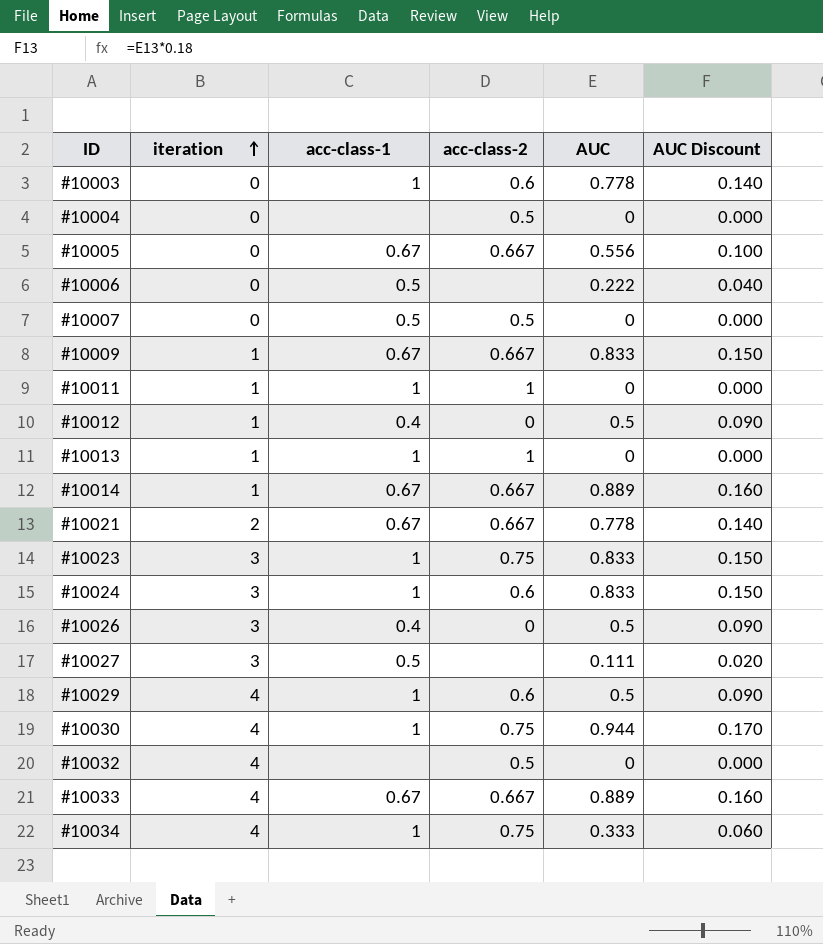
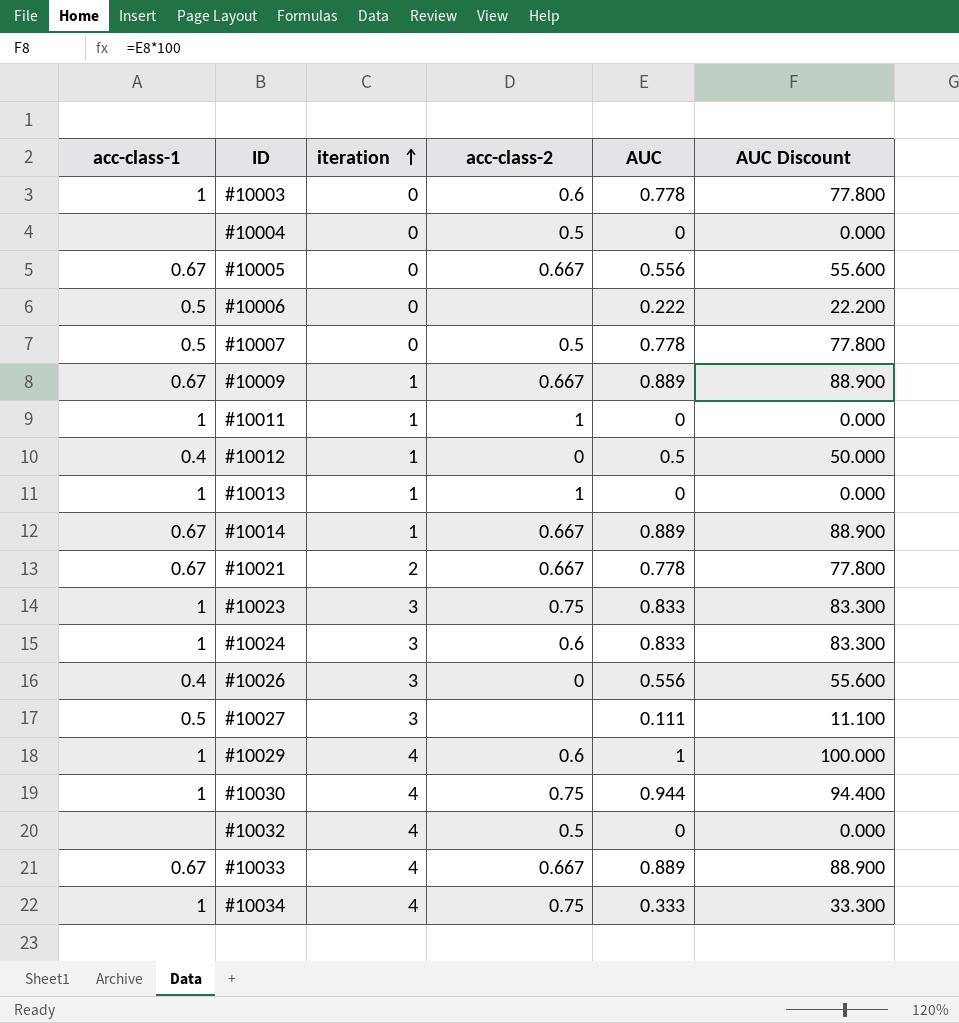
column acc-class-1 | position: 3 -> 1
column AUC Discount | formula: [AUC] * 0.18 -> [AUC] * 100
#10007 | AUC: 0 -> 0.778
#10009 | AUC: 0.833 -> 0.889
#10026 | AUC: 0.5 -> 0.556
#10029 | AUC: 0.5 -> 1

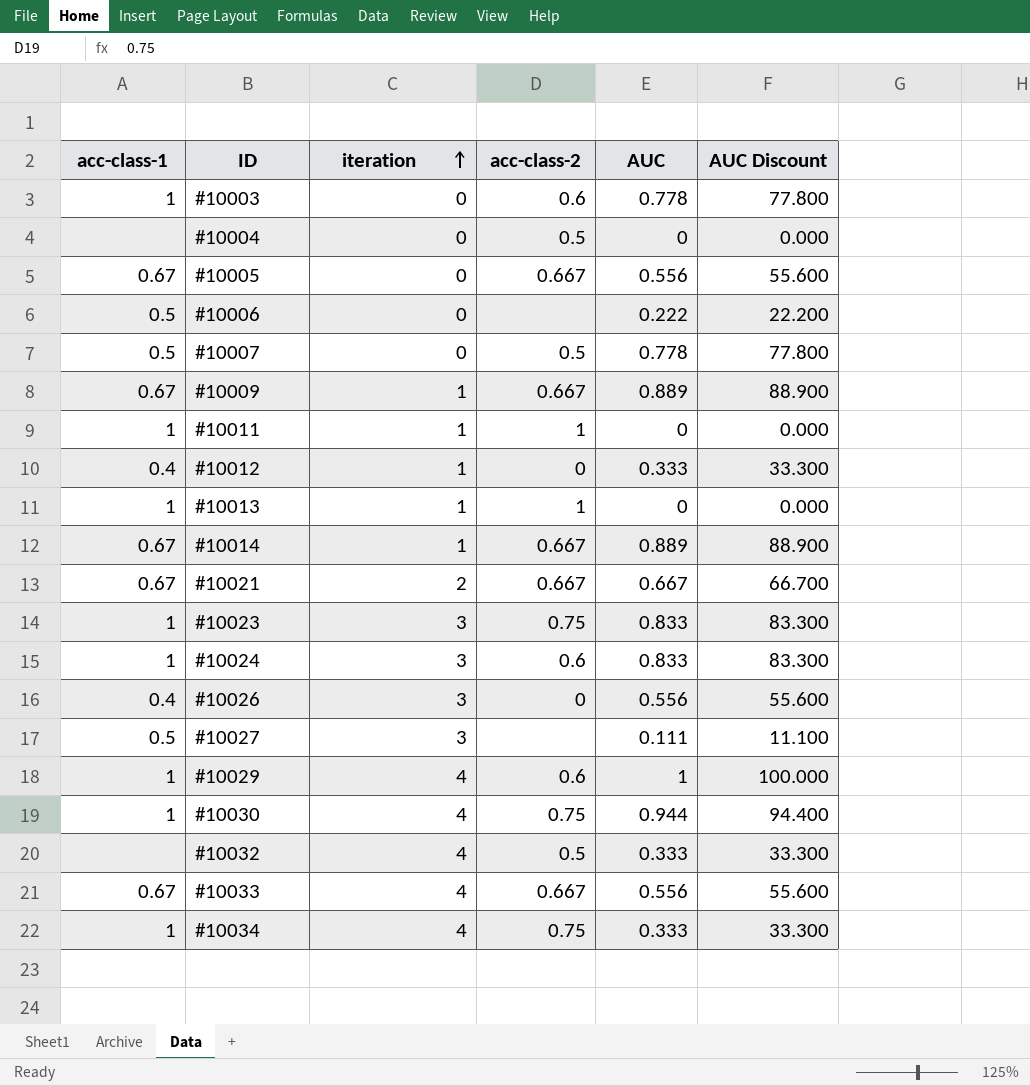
#10012 | AUC: 0.5 -> 0.333
#10012 | AUC Discount: 50.000 -> 33.300
#10021 | AUC: 0.778 -> 0.667
#10021 | AUC Discount: 77.800 -> 66.700
#10032 | AUC: 0 -> 0.333
#10032 | AUC Discount: 0.000 -> 33.300
#10033 | AUC: 0.889 -> 0.556
#10033 | AUC Discount: 88.900 -> 55.600

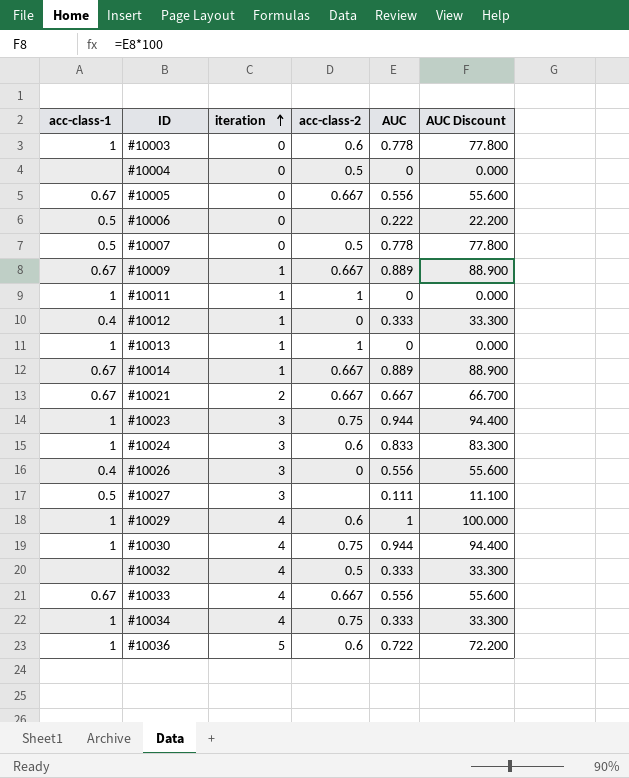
#10023 | AUC: 0.833 -> 0.944
#10023 | AUC Discount: 83.300 -> 94.400
row #10036: none -> 1 | 5 | 0.6 | 0.722 | 72.200

